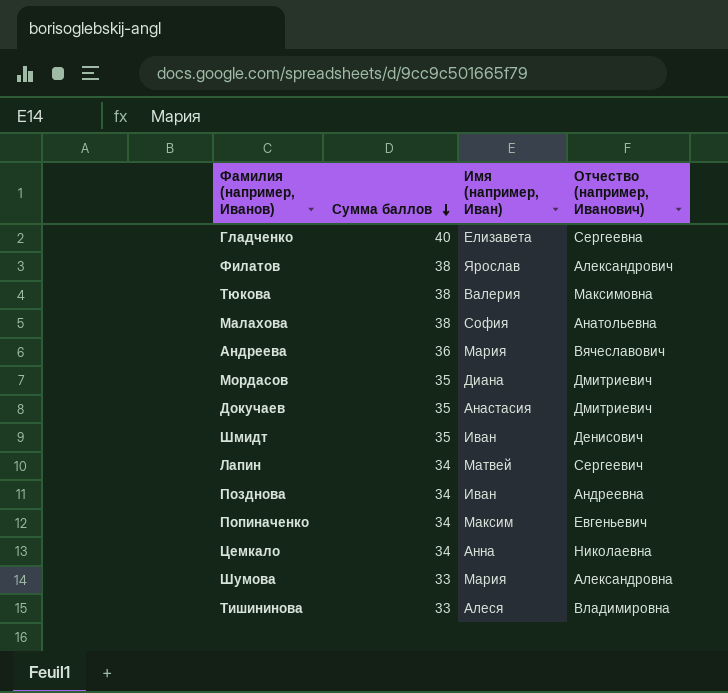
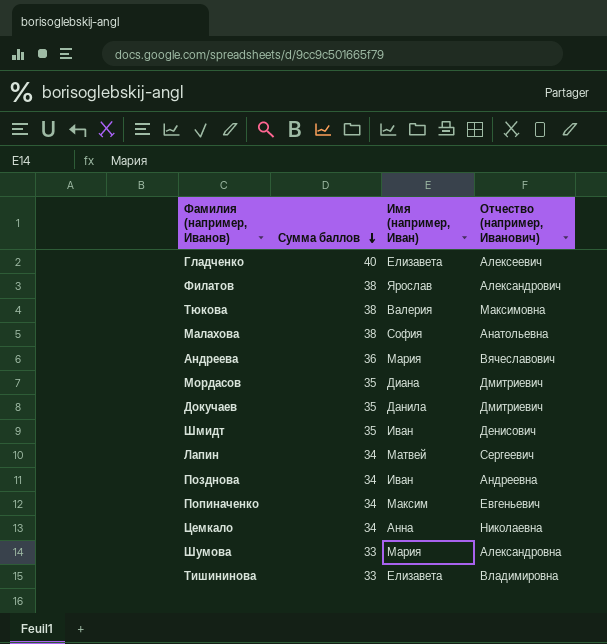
Гладченко | Отчество (например, Иванович): Сергеевна -> Алексеевич
Докучаев | Имя (например, Иван): Анастасия -> Данила
Тишининова | Имя (например, Иван): Алеся -> Елизавета

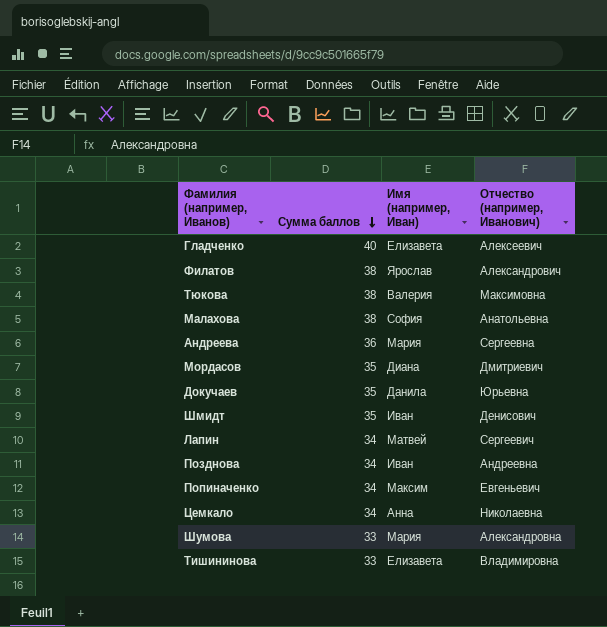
Андреева | Отчество (например, Иванович): Вячеславович -> Сергеевна
Докучаев | Отчество (например, Иванович): Дмитриевич -> Юрьевна

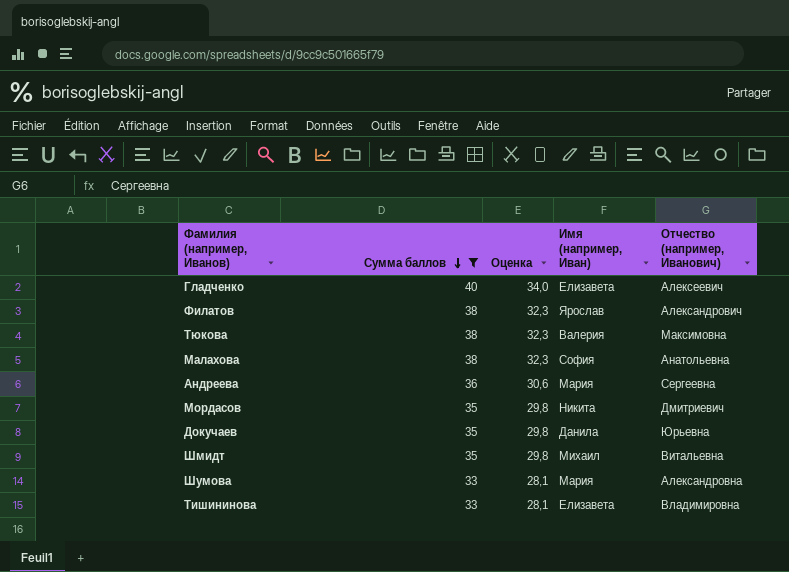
filter: none -> Сумма баллов != 34
column Оценка | formula: none -> [Сумма баллов] * 0,85
Мордасов | Имя (например, Иван): Диана -> Никита
Шмидт | Имя (например, Иван): Иван -> Михаил
Шмидт | Отчество (например, Иванович): Денисович -> Витальевна

